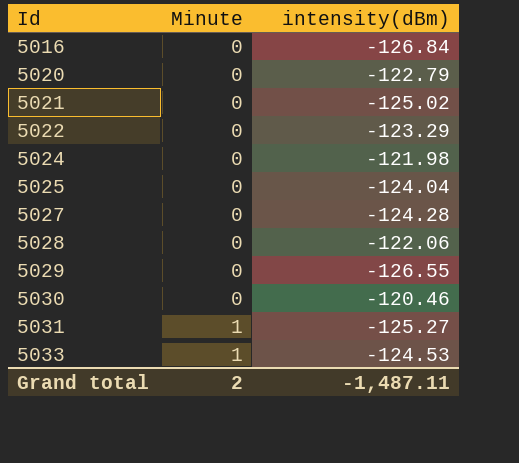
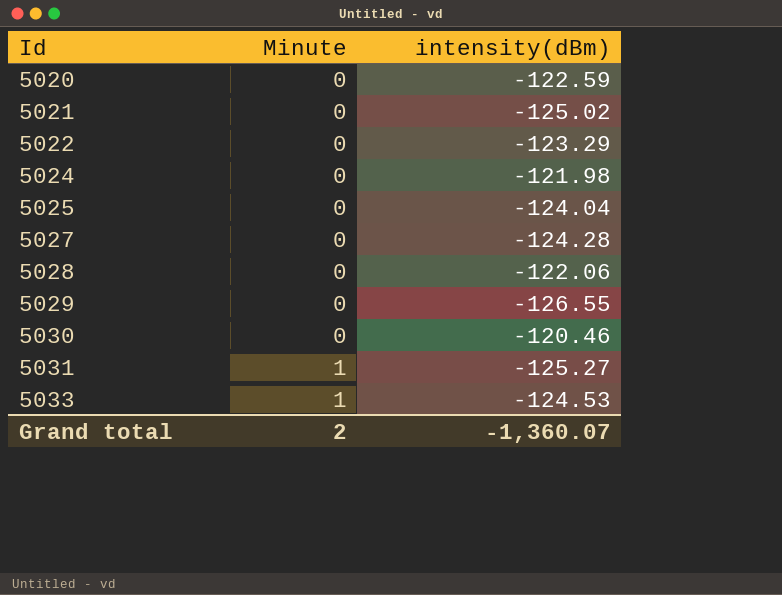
row 5016: 0 | -126.84 -> none
5020 | intensity(dBm): -122.79 -> -122.59
Grand total | intensity(dBm): -1,487.11 -> -1,360.07

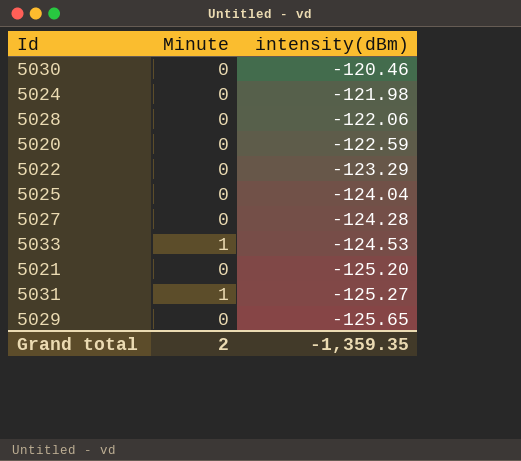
row order: Id ascending -> intensity(dBm) descending
5021 | intensity(dBm): -125.02 -> -125.20
5029 | intensity(dBm): -126.55 -> -125.65
Grand total | intensity(dBm): -1,360.07 -> -1,359.35

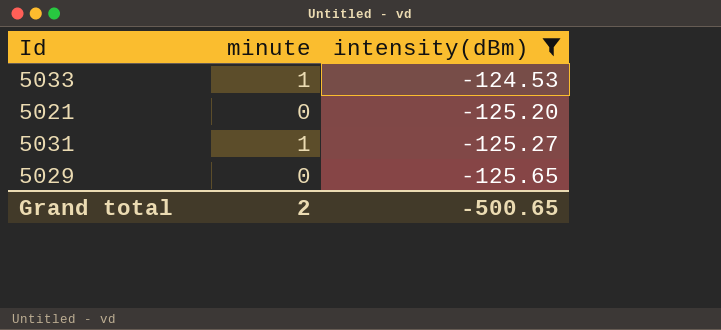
filter: none -> intensity(dBm) <= -124.53
column name: Minute -> minute
Grand total | intensity(dBm): -1,359.35 -> -500.65

